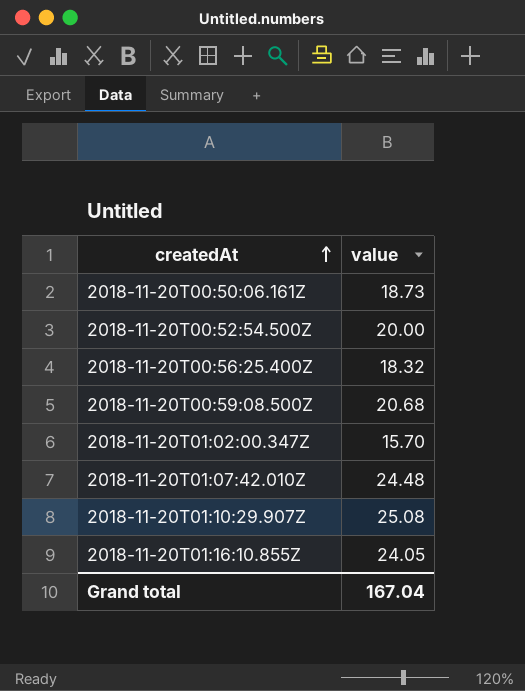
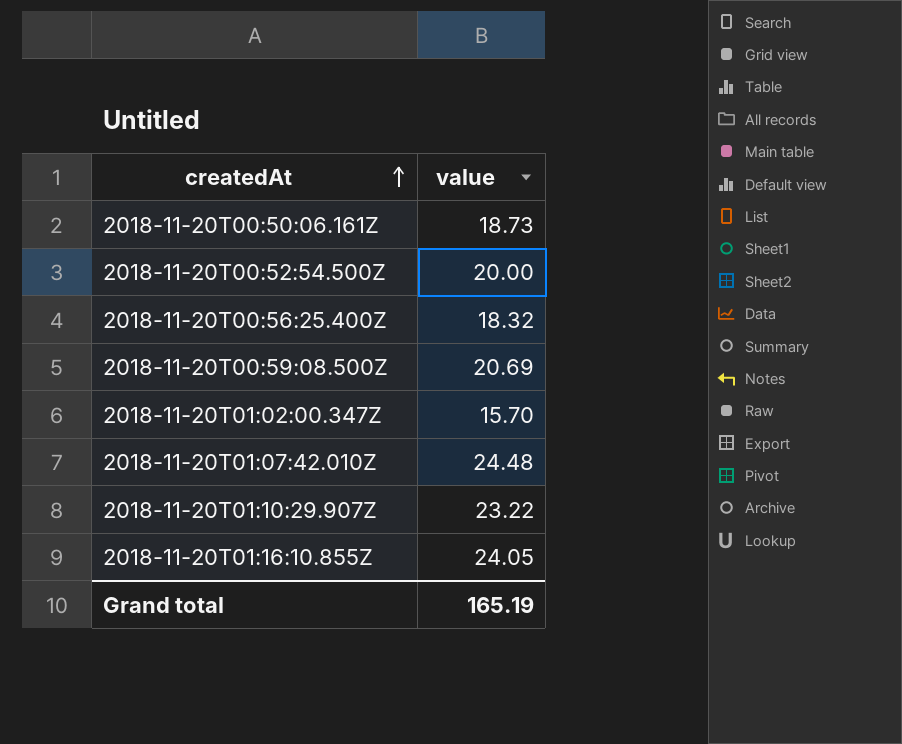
2018-11-20T00:59:08.500Z | value: 20.68 -> 20.69
2018-11-20T01:10:29.907Z | value: 25.08 -> 23.22
Grand total | value: 167.04 -> 165.19

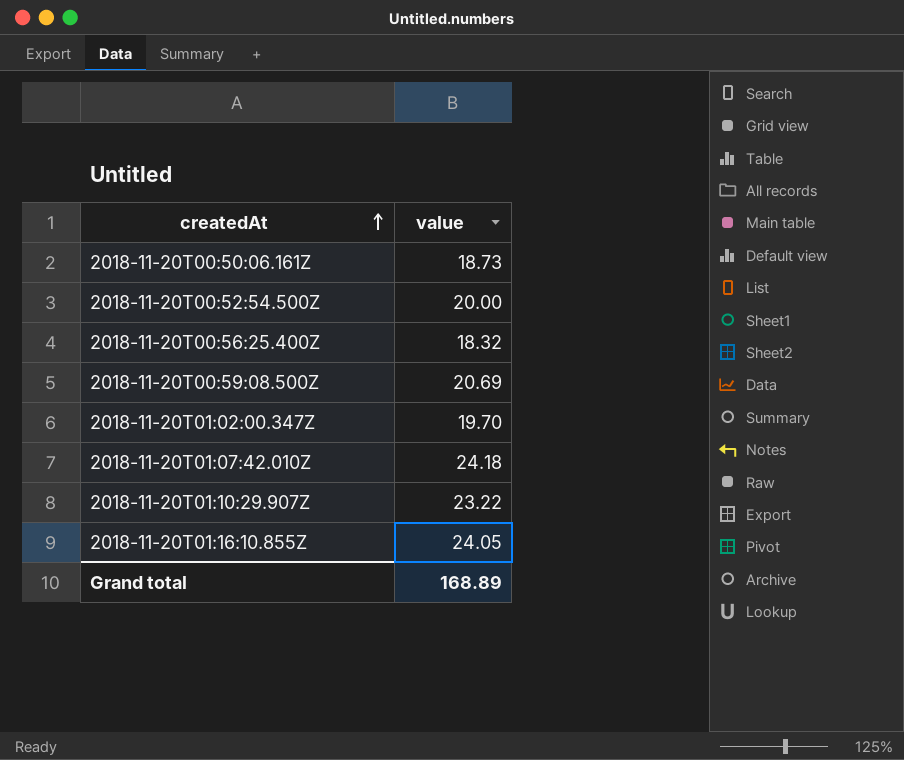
2018-11-20T01:02:00.347Z | value: 15.70 -> 19.70
2018-11-20T01:07:42.010Z | value: 24.48 -> 24.18
Grand total | value: 165.19 -> 168.89

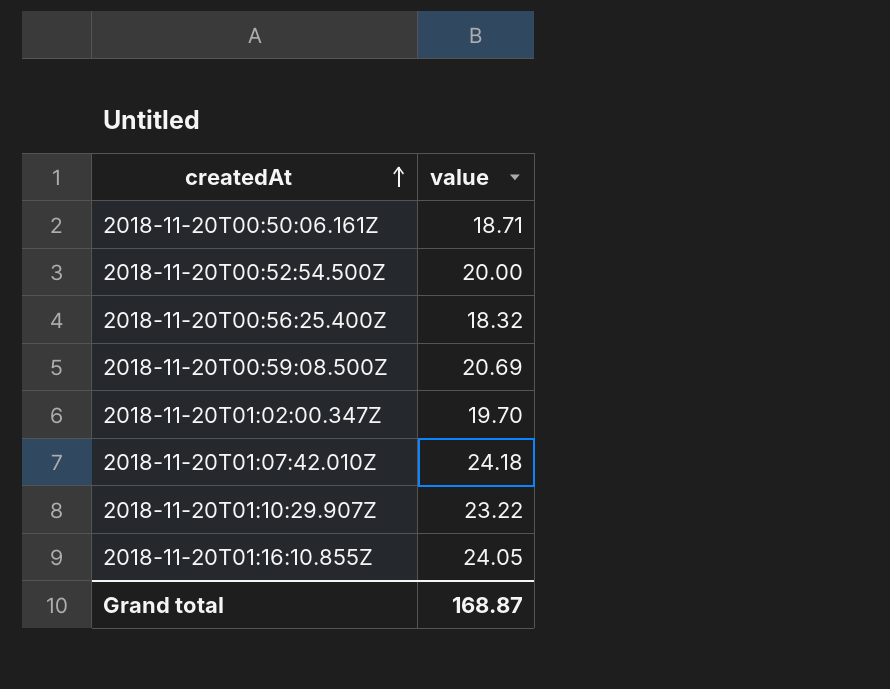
2018-11-20T00:50:06.161Z | value: 18.73 -> 18.71
Grand total | value: 168.89 -> 168.87

